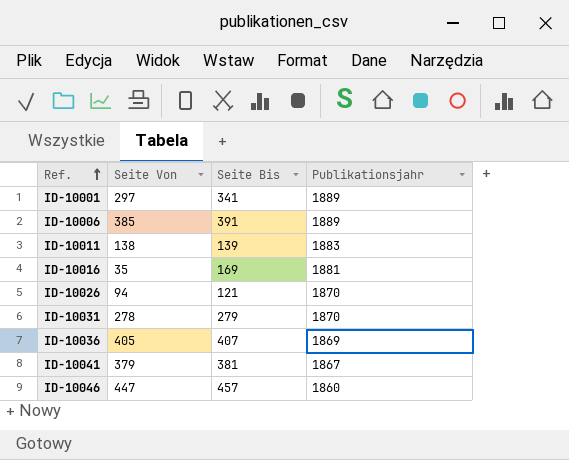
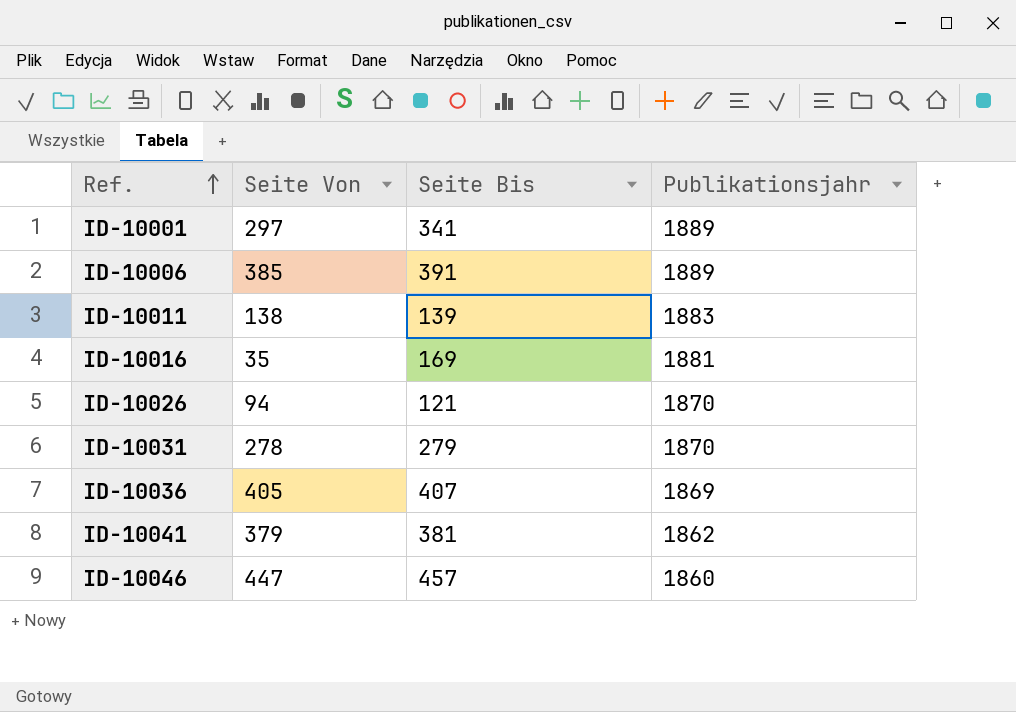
ID-10041 | Publikationsjahr: 1867 -> 1862

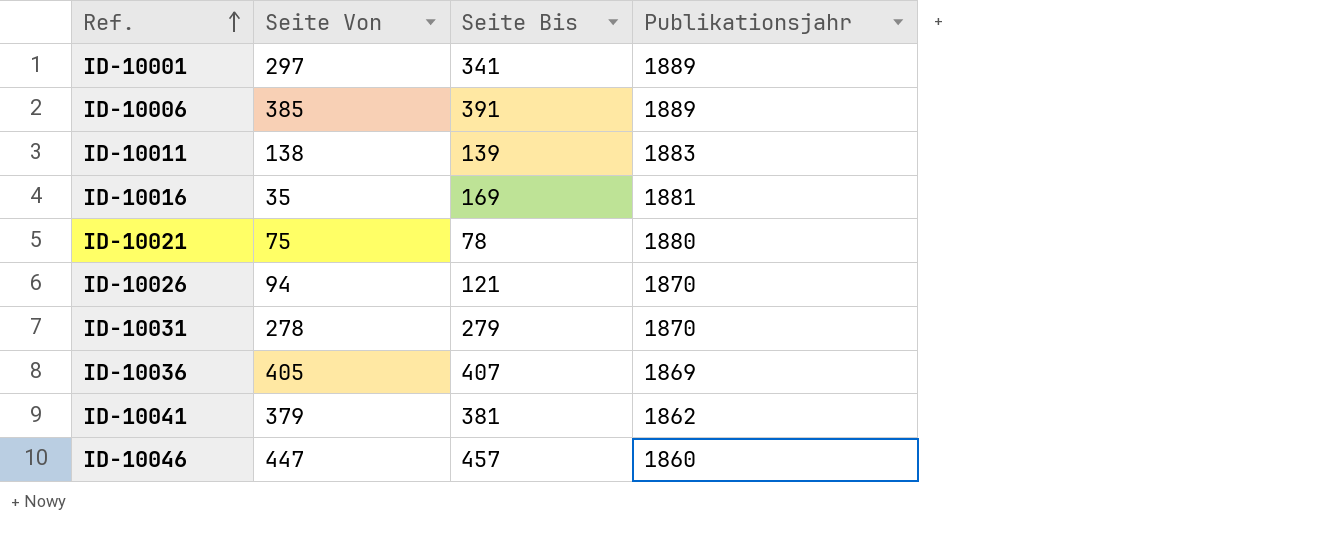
row ID-10021: none -> 75 | 78 | 1880

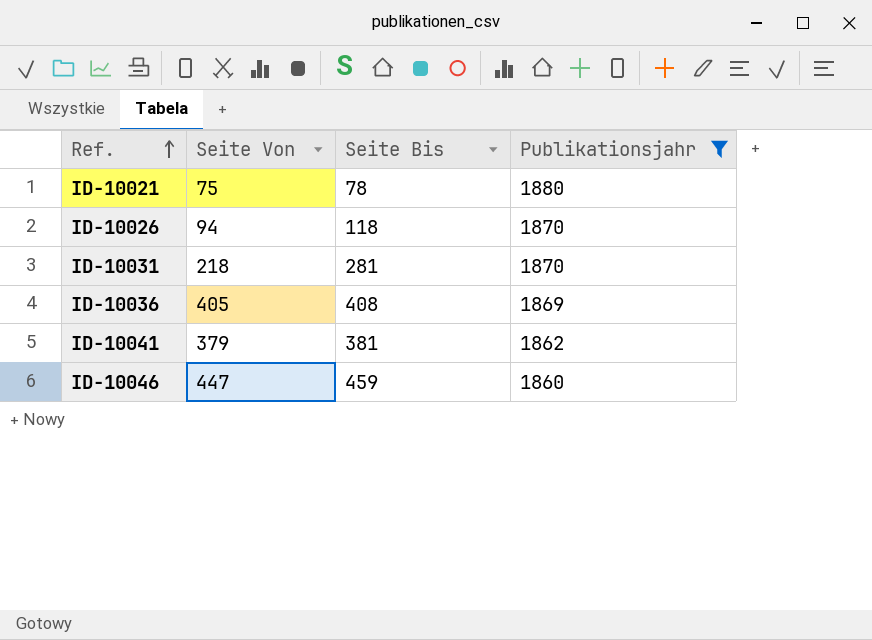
filter: none -> Publikationsjahr <= 1880
ID-10026 | Seite Bis: 121 -> 118
ID-10031 | Seite Von: 278 -> 218
ID-10031 | Seite Bis: 279 -> 281
ID-10036 | Seite Bis: 407 -> 408
ID-10046 | Seite Bis: 457 -> 459

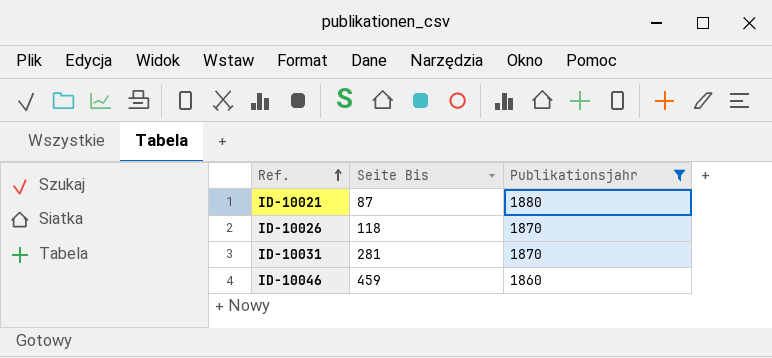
column Seite Von | position: 2 -> none
row ID-10036: 405 | 408 | 1869 -> none
row ID-10041: 379 | 381 | 1862 -> none
ID-10021 | Seite Bis: 78 -> 87

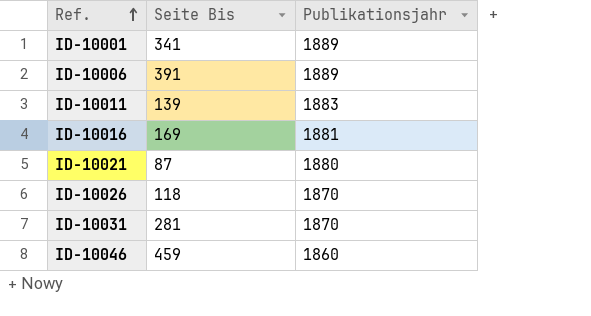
filter: Publikationsjahr <= 1880 -> none

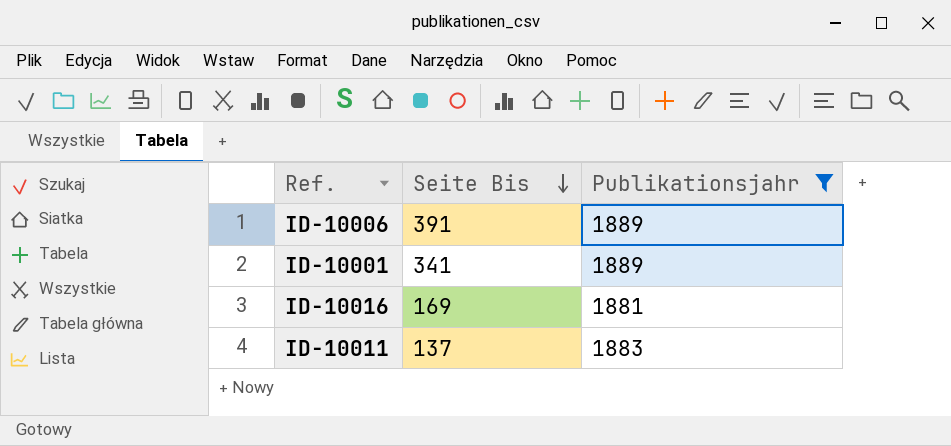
filter: none -> Publikationsjahr >= 1881
row order: Ref. ascending -> Seite Bis descending
ID-10011 | Seite Bis: 139 -> 137

